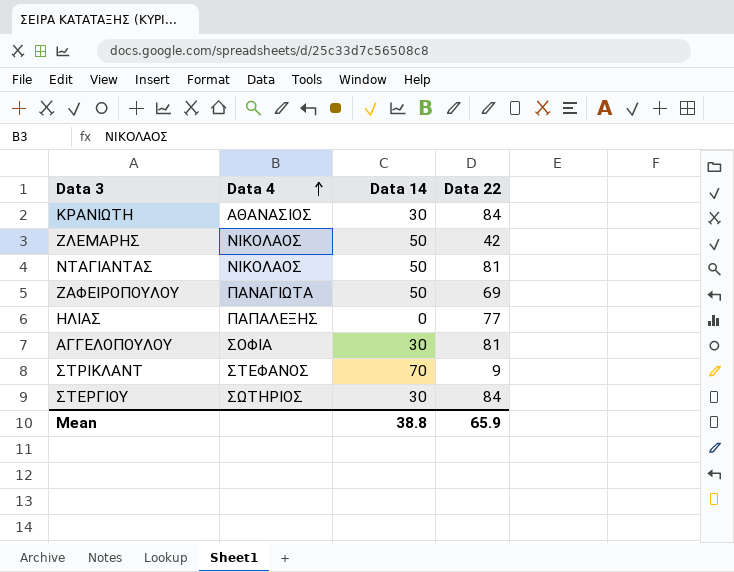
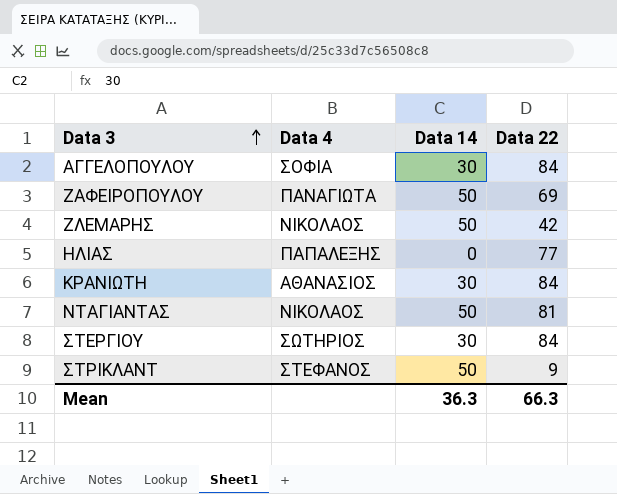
row order: Data 4 ascending -> Data 3 ascending
ΑΓΓΕΛΟΠΟΥΛΟΥ | Data 22: 81 -> 84
ΣΤΡΙΚΛΑΝΤ | Data 14: 70 -> 50
Mean | Data 14: 38.8 -> 36.3
Mean | Data 22: 65.9 -> 66.3

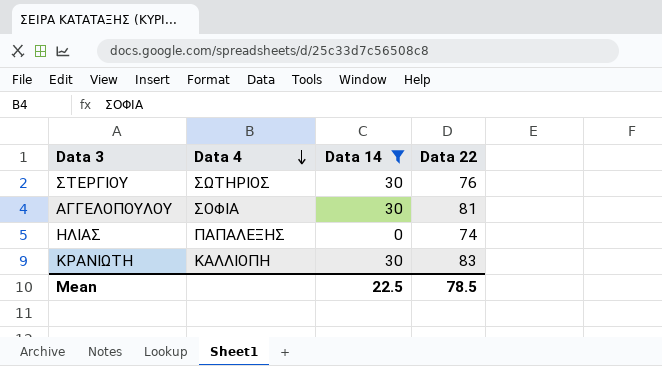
filter: none -> Data 14 != 50
row order: Data 3 ascending -> Data 4 descending
ΣΤΕΡΓΙΟΥ | Data 22: 84 -> 76
ΑΓΓΕΛΟΠΟΥΛΟΥ | Data 22: 84 -> 81
ΗΛΙΑΣ | Data 22: 77 -> 74
ΚΡΑΝΙΩΤΗ | Data 4: ΑΘΑΝΑΣΙΟΣ -> ΚΑΛΛΙΟΠΗ
ΚΡΑΝΙΩΤΗ | Data 22: 84 -> 83
Mean | Data 14: 36.3 -> 22.5
Mean | Data 22: 66.3 -> 78.5

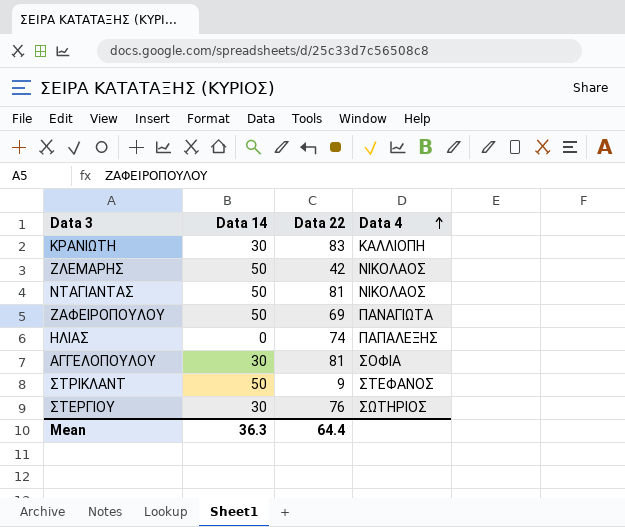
filter: Data 14 != 50 -> none
row order: Data 4 descending -> Data 4 ascending
column Data 4 | position: 2 -> 4
Mean | Data 14: 22.5 -> 36.3
Mean | Data 22: 78.5 -> 64.4

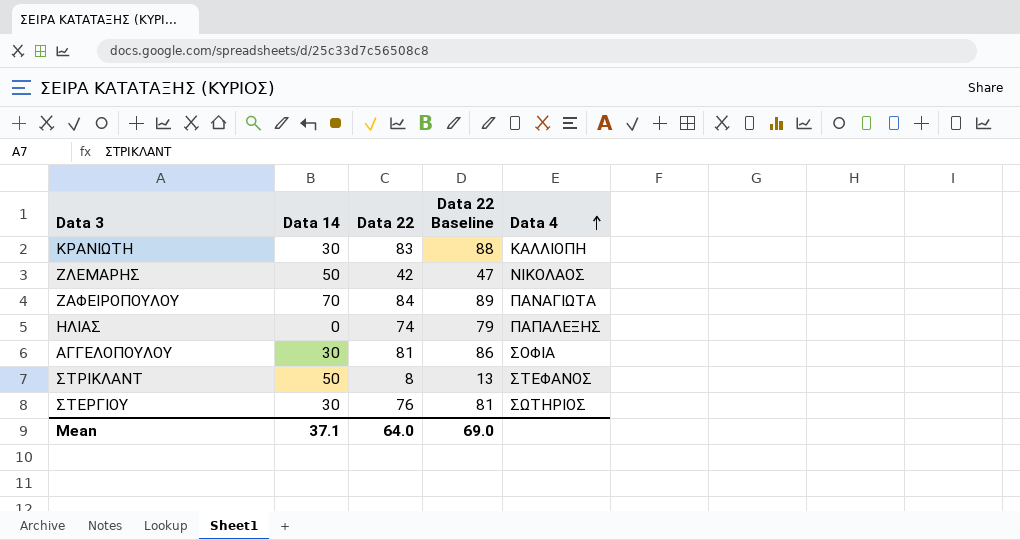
column Data 22 Baseline | formula: none -> [Data 22] + 5
row ΝΤΑΓΙΑΝΤΑΣ: 50 | 81 | ΝΙΚΟΛΑΟΣ -> none
ΖΑΦΕΙΡΟΠΟΥΛΟΥ | Data 14: 50 -> 70
ΖΑΦΕΙΡΟΠΟΥΛΟΥ | Data 22: 69 -> 84
ΣΤΡΙΚΛΑΝΤ | Data 22: 9 -> 8
Mean | Data 14: 36.3 -> 37.1
Mean | Data 22: 64.4 -> 64.0

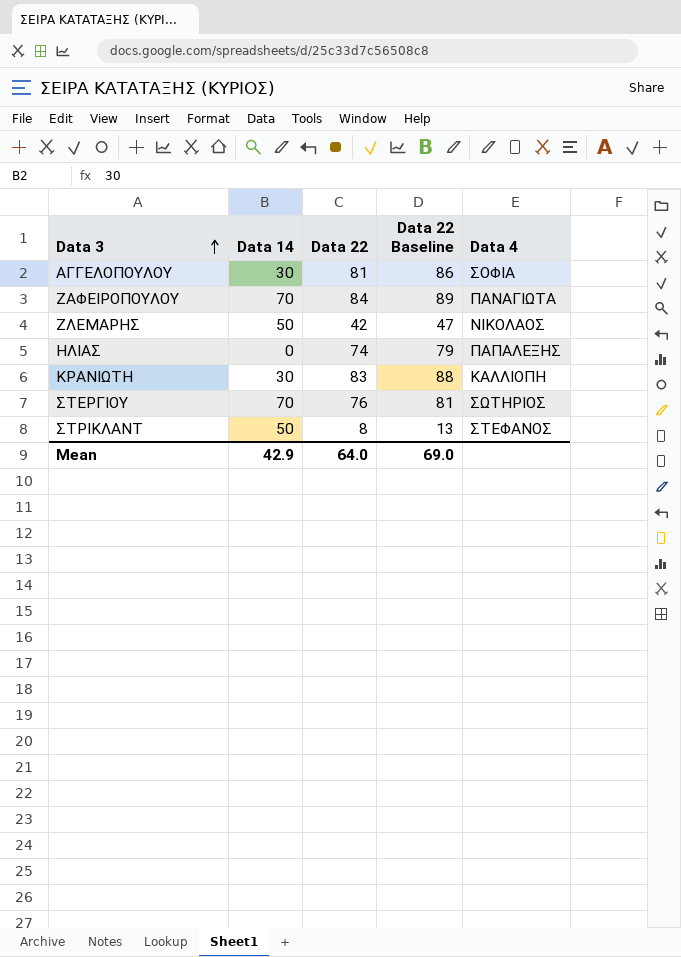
row order: Data 4 ascending -> Data 3 ascending
ΣΤΕΡΓΙΟΥ | Data 14: 30 -> 70
Mean | Data 14: 37.1 -> 42.9

